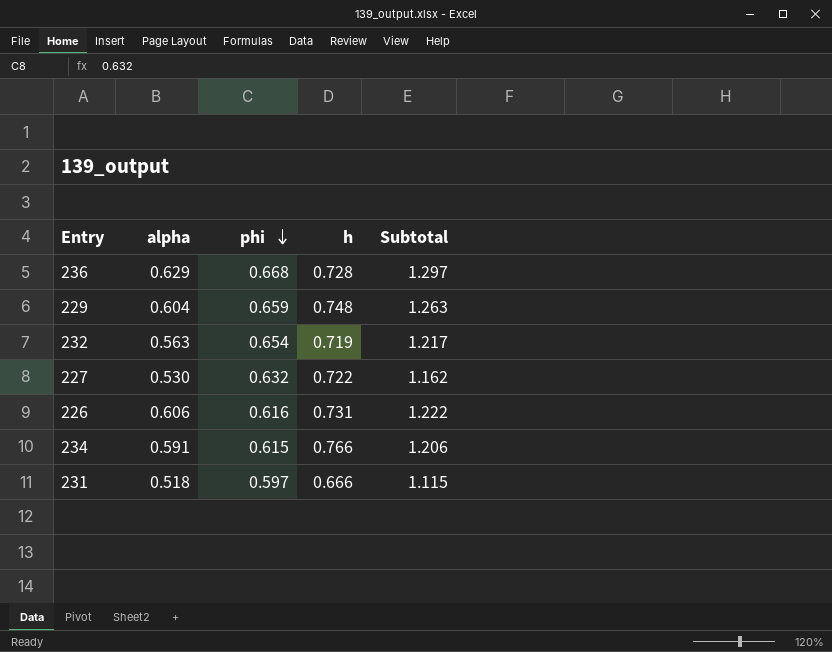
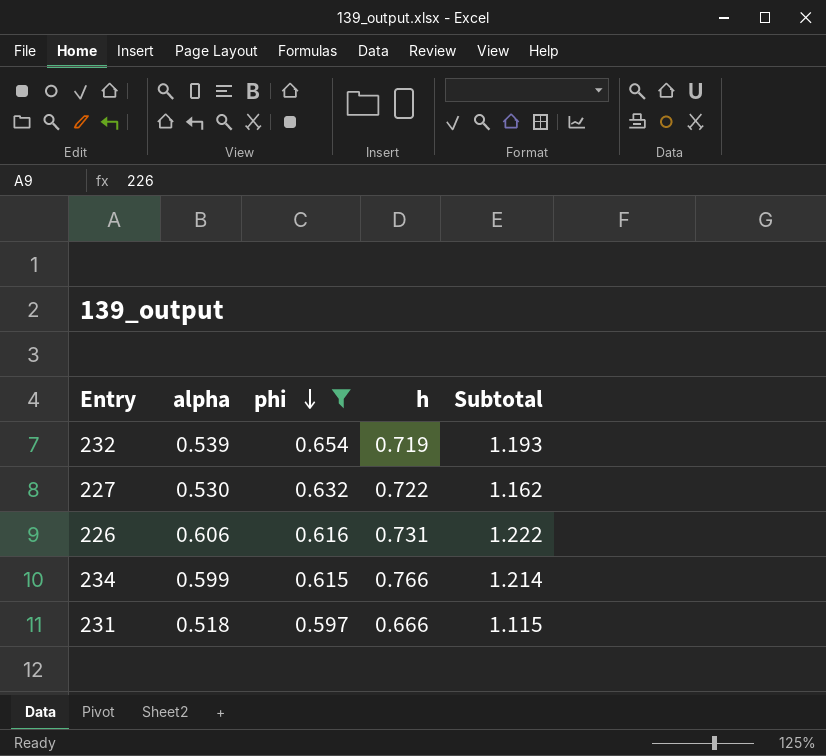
filter: none -> phi <= 0.654
232 | alpha: 0.563 -> 0.539
232 | Subtotal: 1.217 -> 1.193
234 | alpha: 0.591 -> 0.599
234 | Subtotal: 1.206 -> 1.214

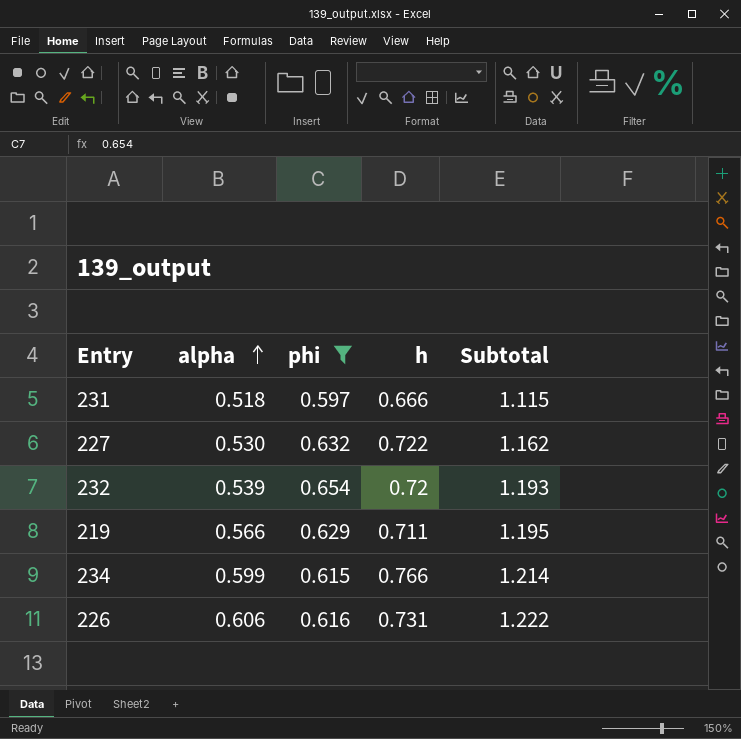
row order: phi descending -> alpha ascending
232 | h: 0.719 -> 0.72
row 219: none -> 0.566 | 0.629 | 0.711 | 1.195

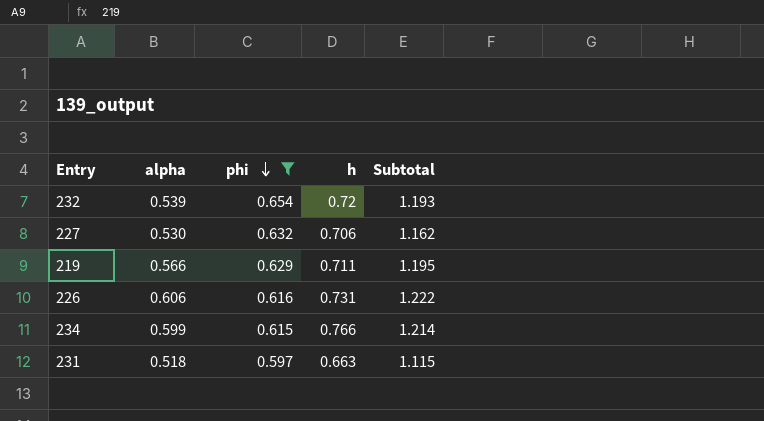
row order: alpha ascending -> phi descending
227 | h: 0.722 -> 0.706
231 | h: 0.666 -> 0.663

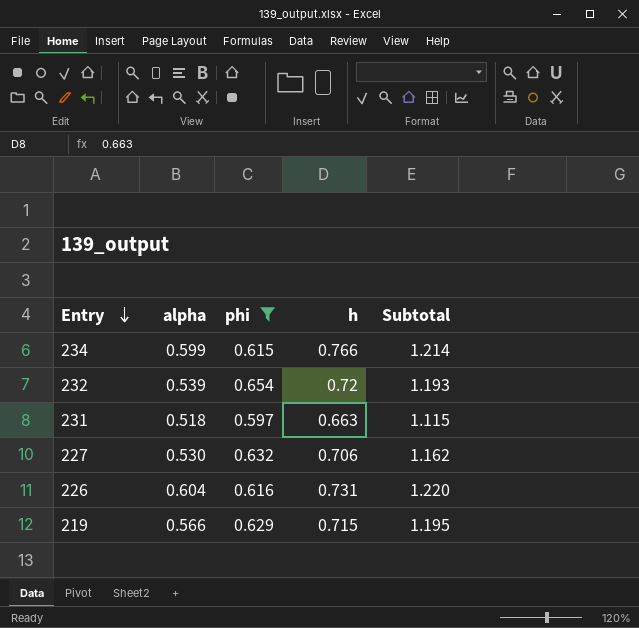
row order: phi descending -> Entry descending
226 | alpha: 0.606 -> 0.604
226 | Subtotal: 1.222 -> 1.220
219 | h: 0.711 -> 0.715

